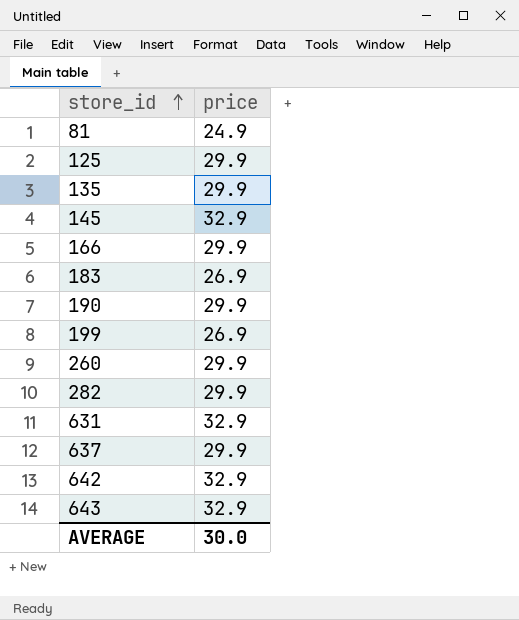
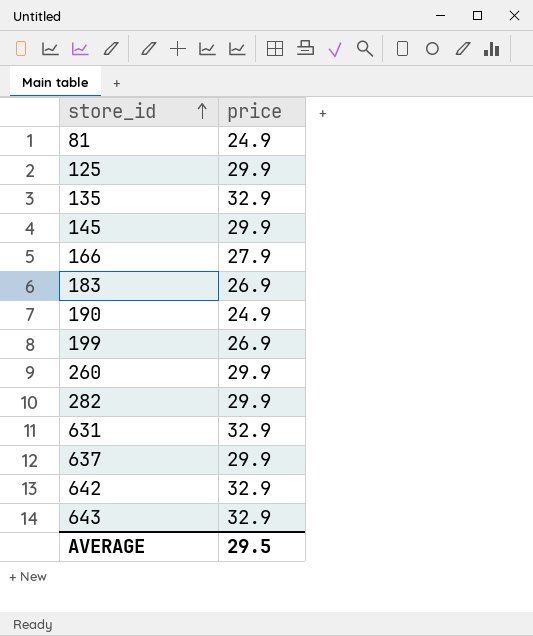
135 | price: 29.9 -> 32.9
145 | price: 32.9 -> 29.9
166 | price: 29.9 -> 27.9
190 | price: 29.9 -> 24.9
AVERAGE | price: 30.0 -> 29.5

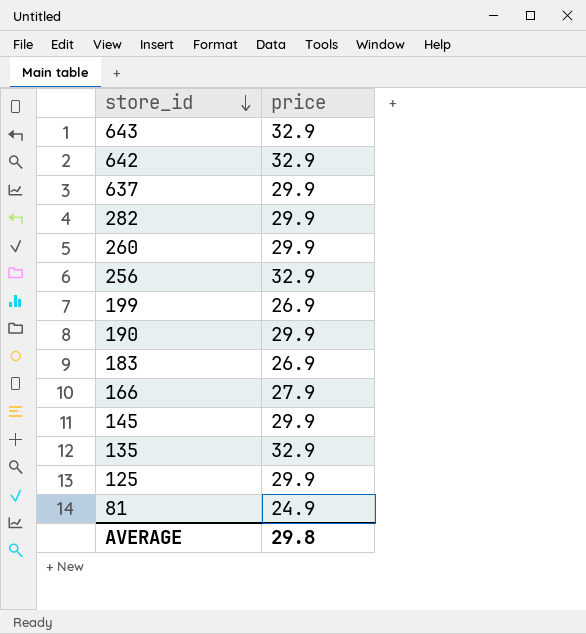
row order: store_id ascending -> store_id descending
row 631: 32.9 -> none
row 256: none -> 32.9
190 | price: 24.9 -> 29.9
AVERAGE | price: 29.5 -> 29.8

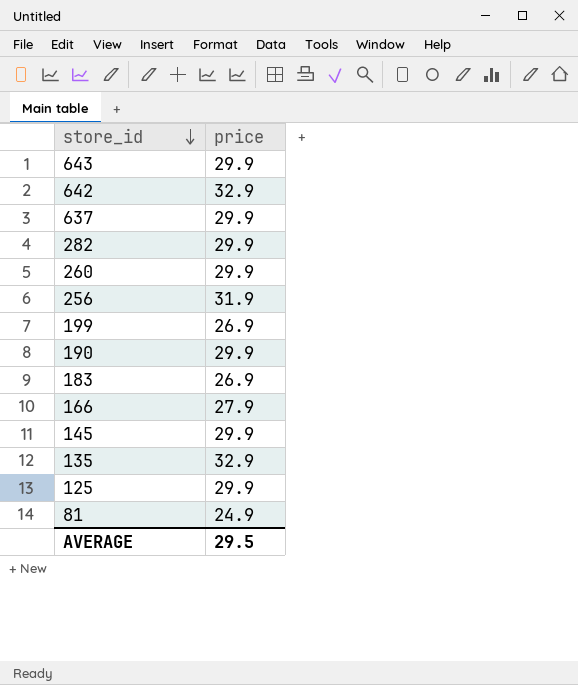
643 | price: 32.9 -> 29.9
256 | price: 32.9 -> 31.9
AVERAGE | price: 29.8 -> 29.5

